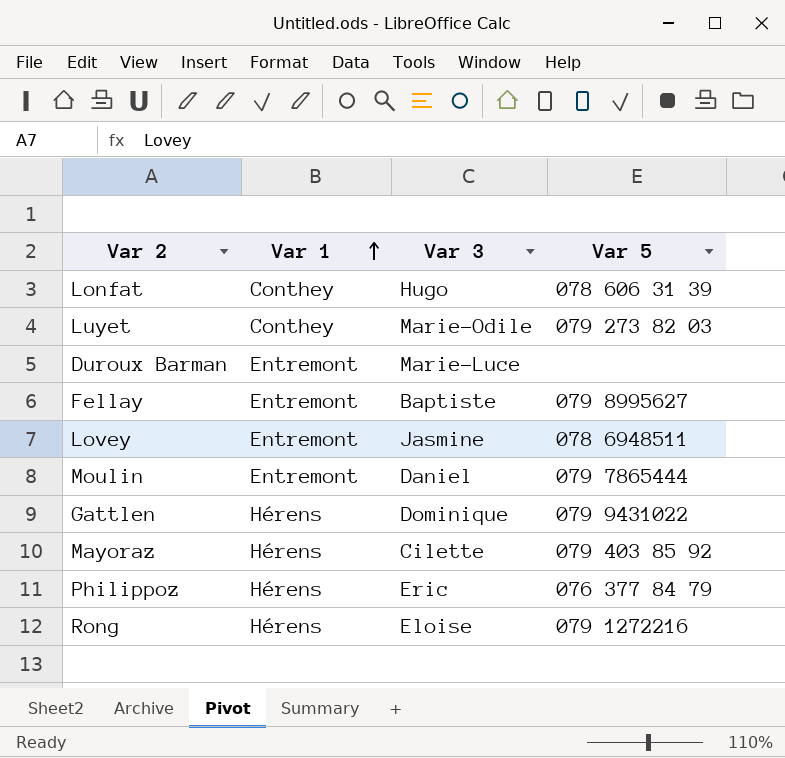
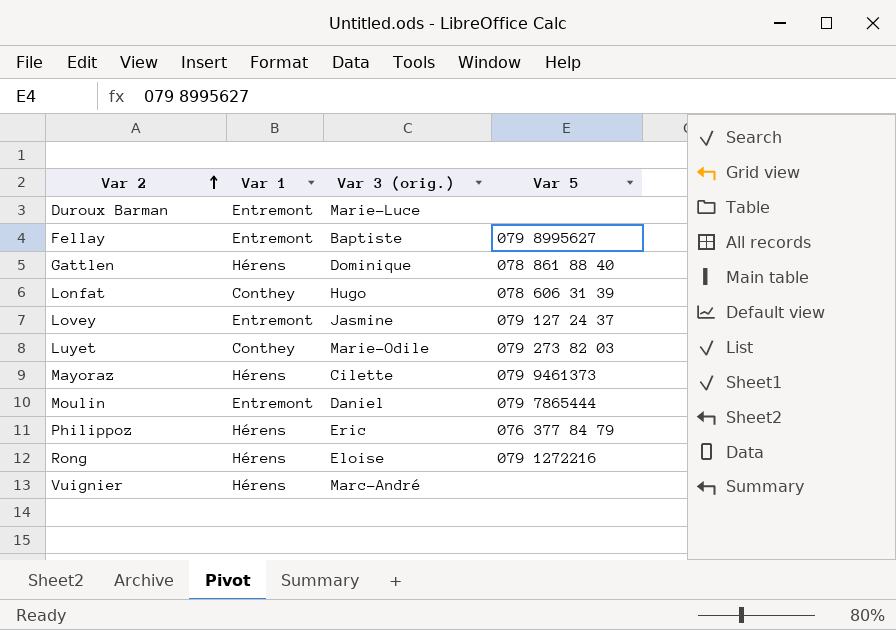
row order: Var 1 ascending -> Var 2 ascending
column name: Var 3 -> Var 3 (orig.)
Gattlen | Var 5: 079 9431022 -> 078 861 88 40
Lovey | Var 5: 078 6948511 -> 079 127 24 37
Mayoraz | Var 5: 079 403 85 92 -> 079 9461373
row Vuignier: none -> Hérens | Marc-André | none

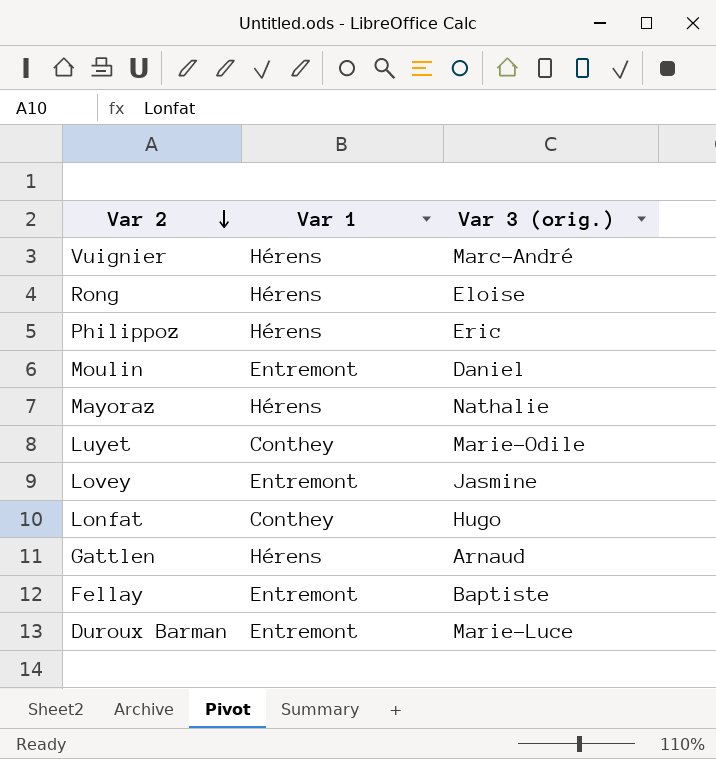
row order: Var 2 ascending -> Var 2 descending
column Var 5 | position: 4 -> none
Mayoraz | Var 3 (orig.): Cilette -> Nathalie
Gattlen | Var 3 (orig.): Dominique -> Arnaud

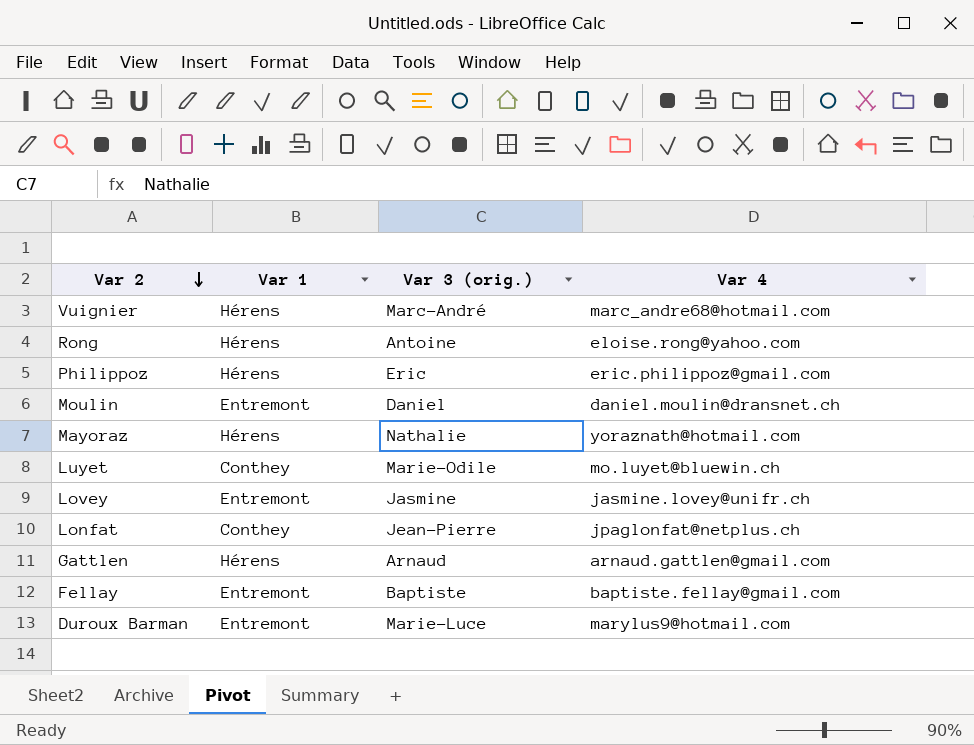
column Var 4 | position: none -> 4
Rong | Var 3 (orig.): Eloise -> Antoine
Lonfat | Var 3 (orig.): Hugo -> Jean-Pierre

